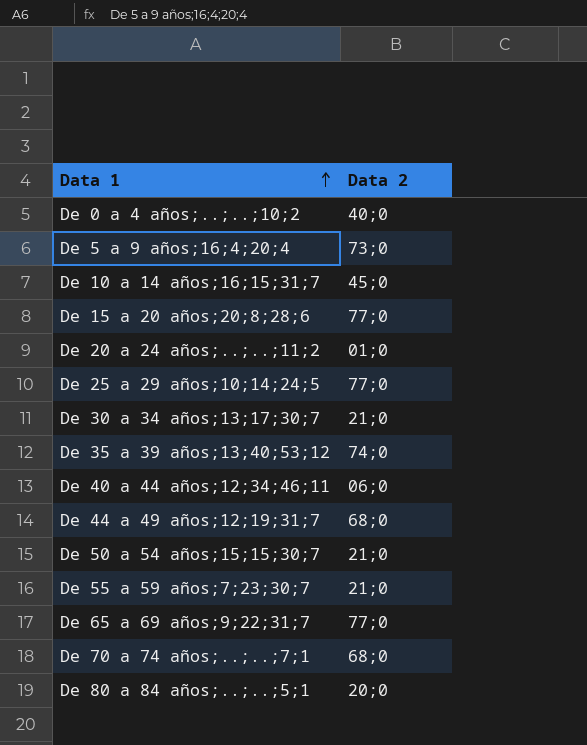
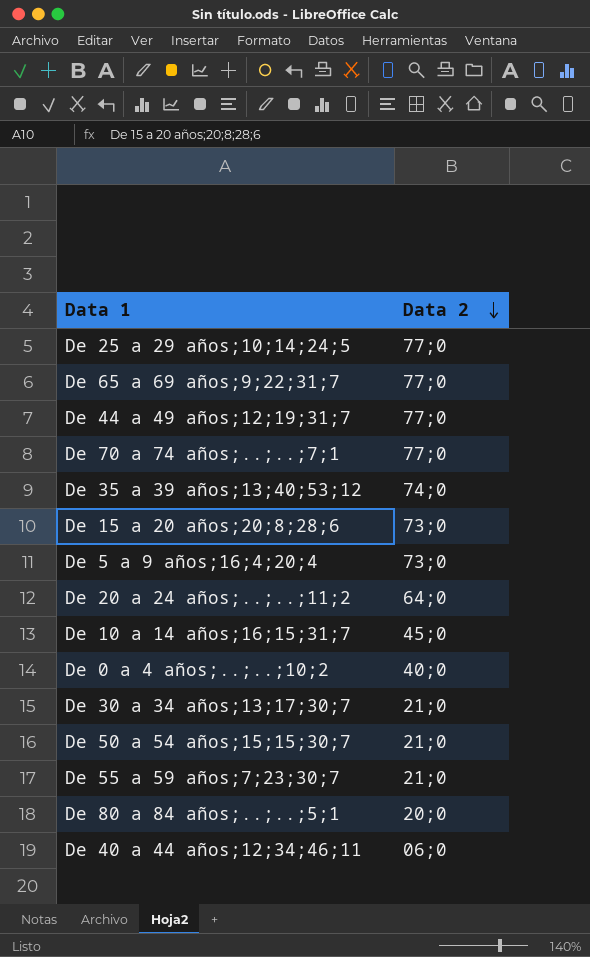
row order: Data 1 ascending -> Data 2 descending
De 44 a 49 años;12;19;31;7 | Data 2: 68;0 -> 77;0
De 70 a 74 años;..;..;7;1 | Data 2: 68;0 -> 77;0
De 15 a 20 años;20;8;28;6 | Data 2: 77;0 -> 73;0
De 20 a 24 años;..;..;11;2 | Data 2: 01;0 -> 64;0

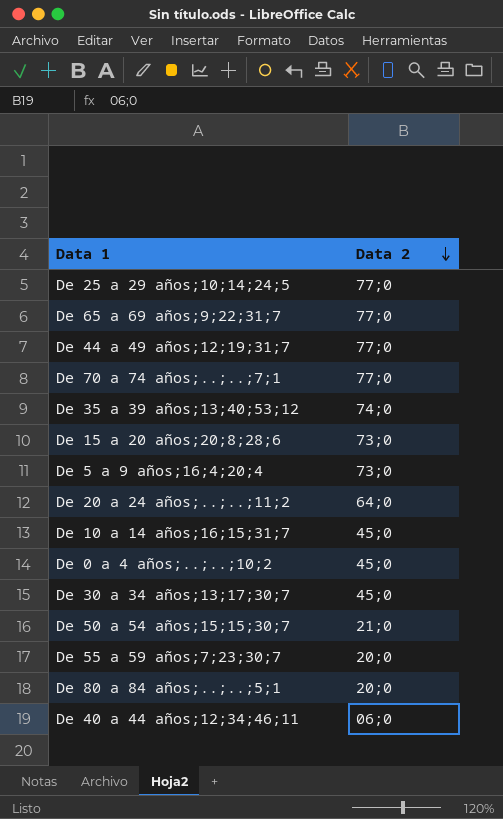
De 0 a 4 años;..;..;10;2 | Data 2: 40;0 -> 45;0
De 30 a 34 años;13;17;30;7 | Data 2: 21;0 -> 45;0
De 55 a 59 años;7;23;30;7 | Data 2: 21;0 -> 20;0

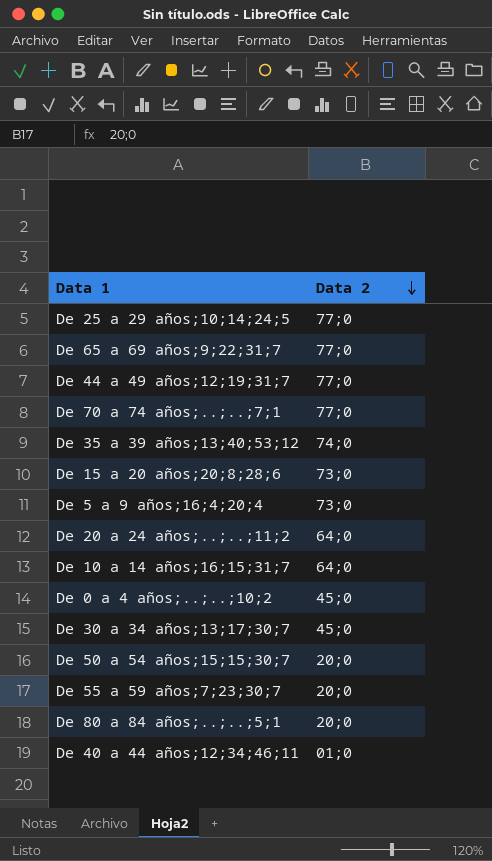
De 10 a 14 años;16;15;31;7 | Data 2: 45;0 -> 64;0
De 50 a 54 años;15;15;30;7 | Data 2: 21;0 -> 20;0
De 40 a 44 años;12;34;46;11 | Data 2: 06;0 -> 01;0

